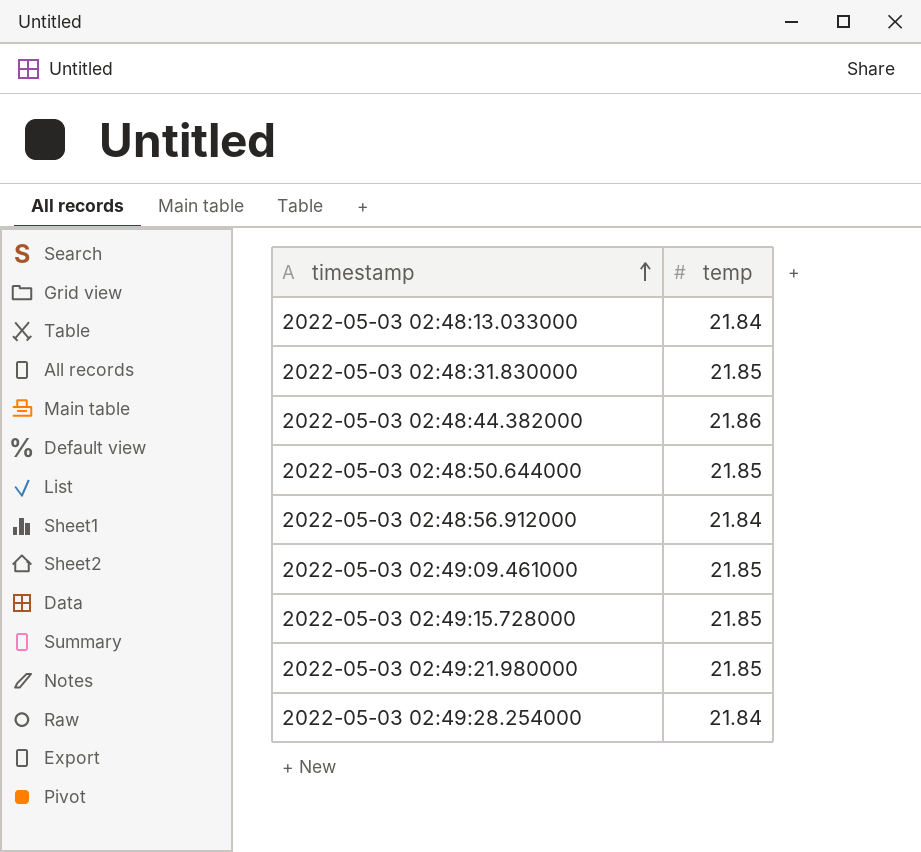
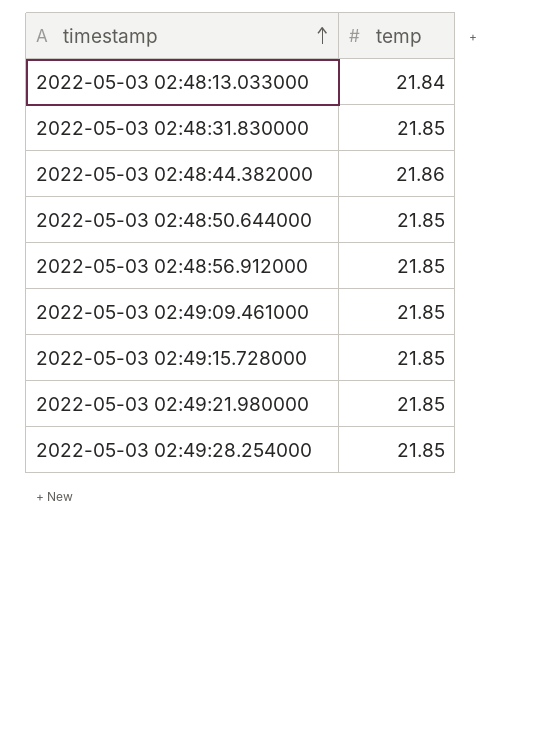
2022-05-03 02:48:56.912000 | temp: 21.84 -> 21.85
2022-05-03 02:49:28.254000 | temp: 21.84 -> 21.85

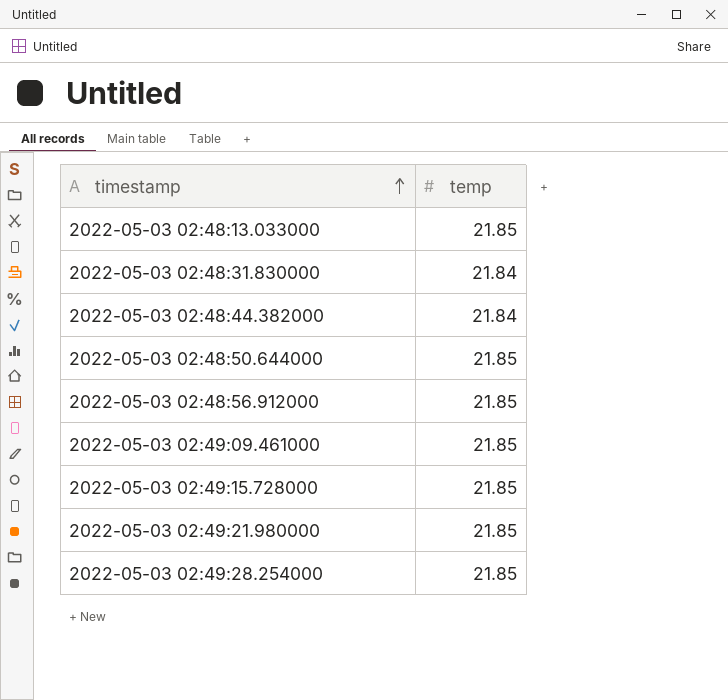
2022-05-03 02:48:13.033000 | temp: 21.84 -> 21.85
2022-05-03 02:48:31.830000 | temp: 21.85 -> 21.84
2022-05-03 02:48:44.382000 | temp: 21.86 -> 21.84

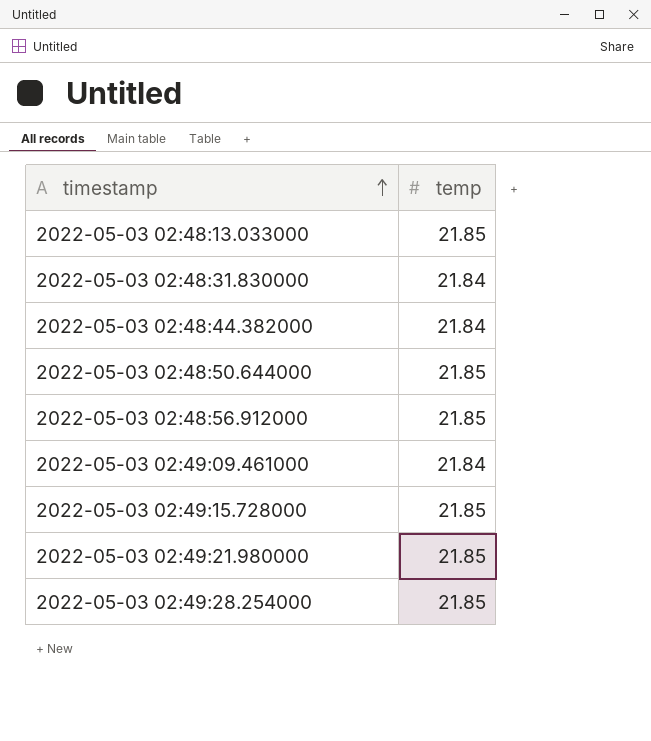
2022-05-03 02:49:09.461000 | temp: 21.85 -> 21.84

